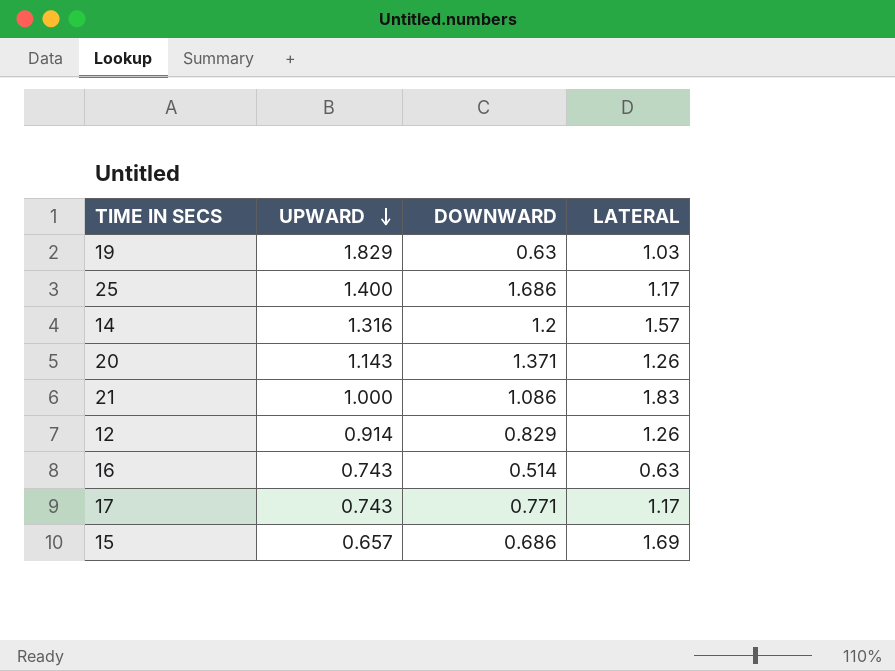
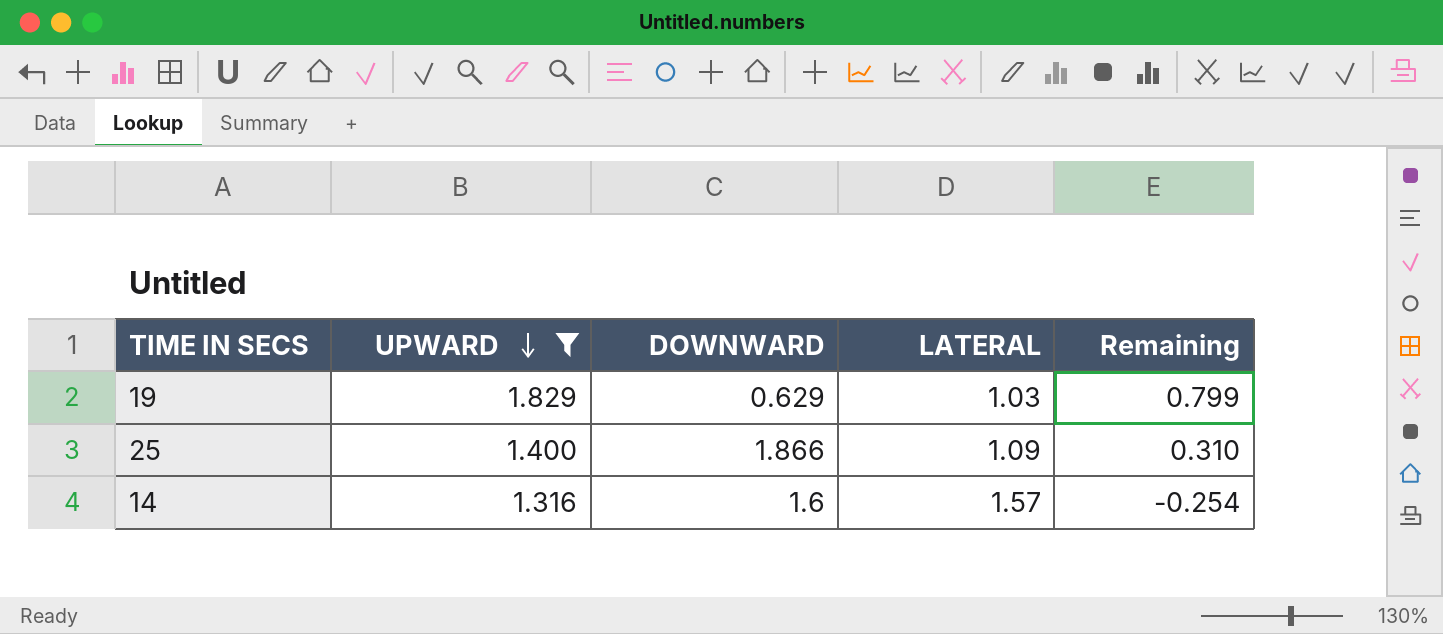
filter: none -> UPWARD >= 1.316
column Remaining | formula: none -> [UPWARD] - [LATERAL]
19 | DOWNWARD: 0.63 -> 0.629
25 | DOWNWARD: 1.686 -> 1.866
25 | LATERAL: 1.17 -> 1.09
14 | DOWNWARD: 1.2 -> 1.6

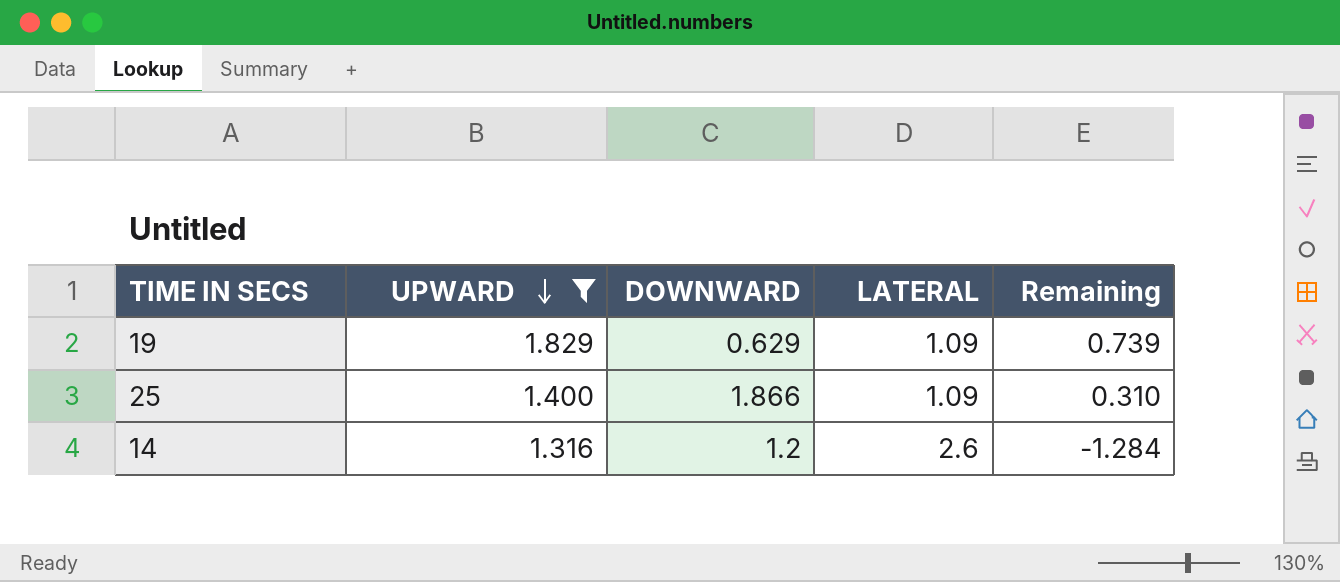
19 | LATERAL: 1.03 -> 1.09
19 | Remaining: 0.799 -> 0.739
14 | DOWNWARD: 1.6 -> 1.2
14 | LATERAL: 1.57 -> 2.6
14 | Remaining: -0.254 -> -1.284

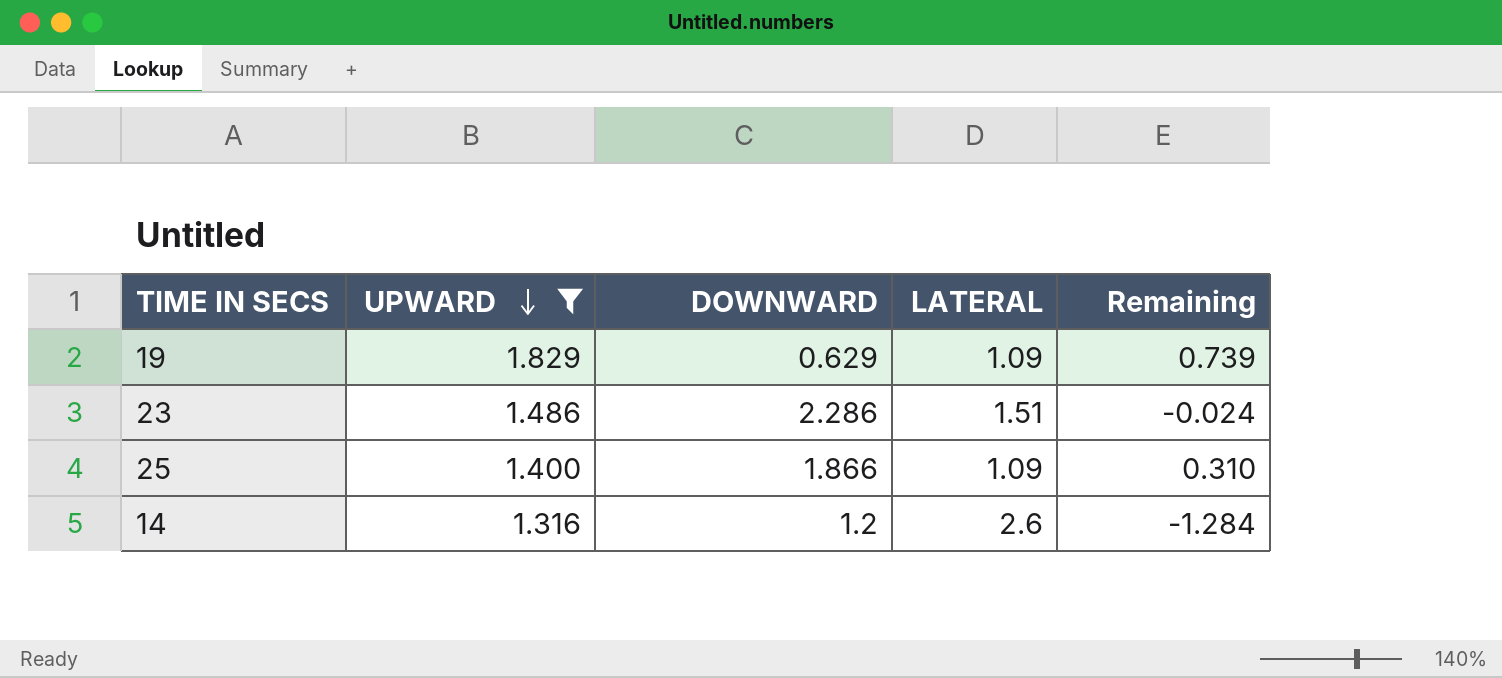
row 23: none -> 1.486 | 2.286 | 1.51 | -0.024

